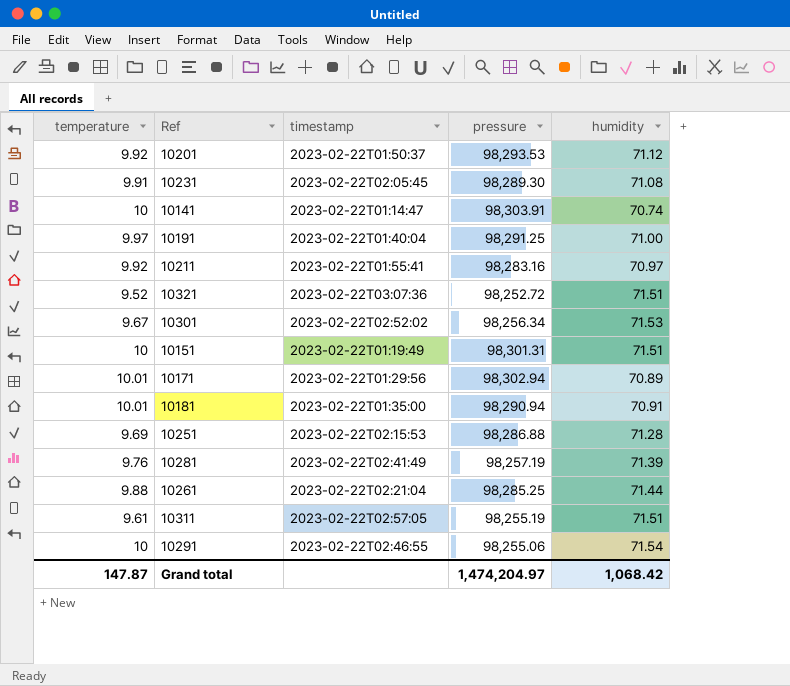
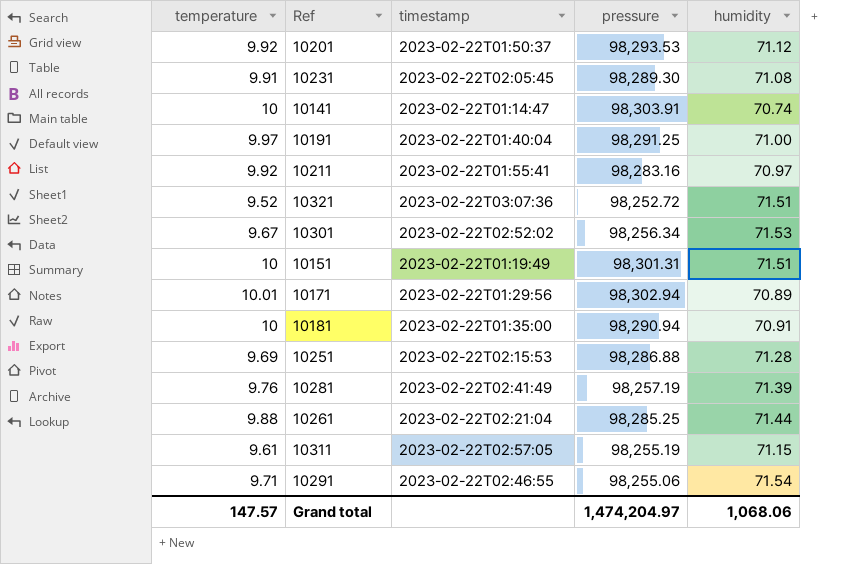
10181 | temperature: 10.01 -> 10
10311 | humidity: 71.51 -> 71.15
10291 | temperature: 10 -> 9.71
Grand total | temperature: 147.87 -> 147.57
Grand total | humidity: 1,068.42 -> 1,068.06

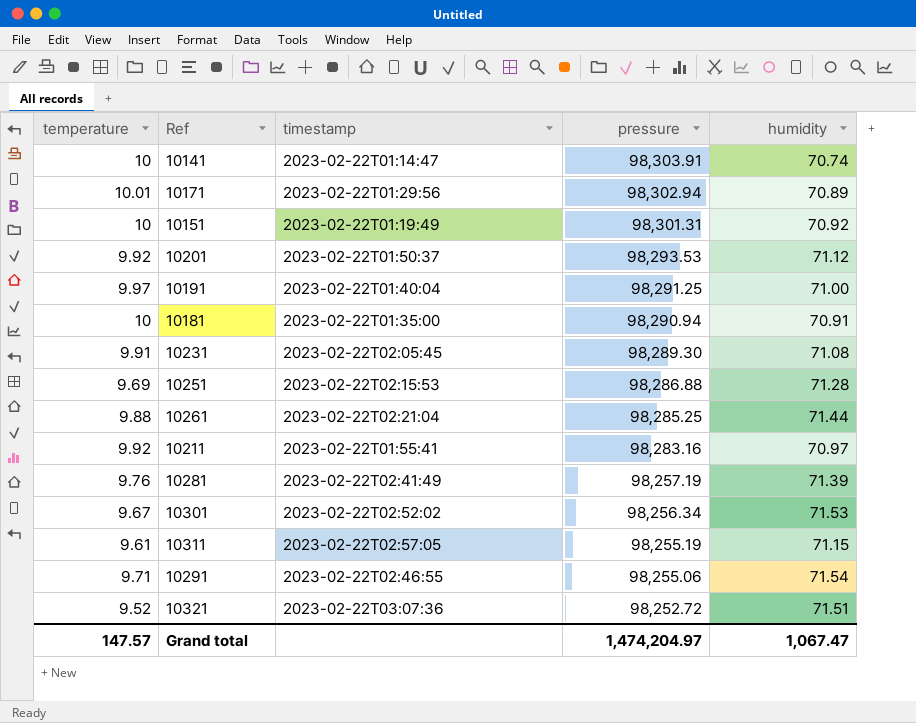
row order: none -> pressure descending
10151 | humidity: 71.51 -> 70.92
Grand total | humidity: 1,068.06 -> 1,067.47

